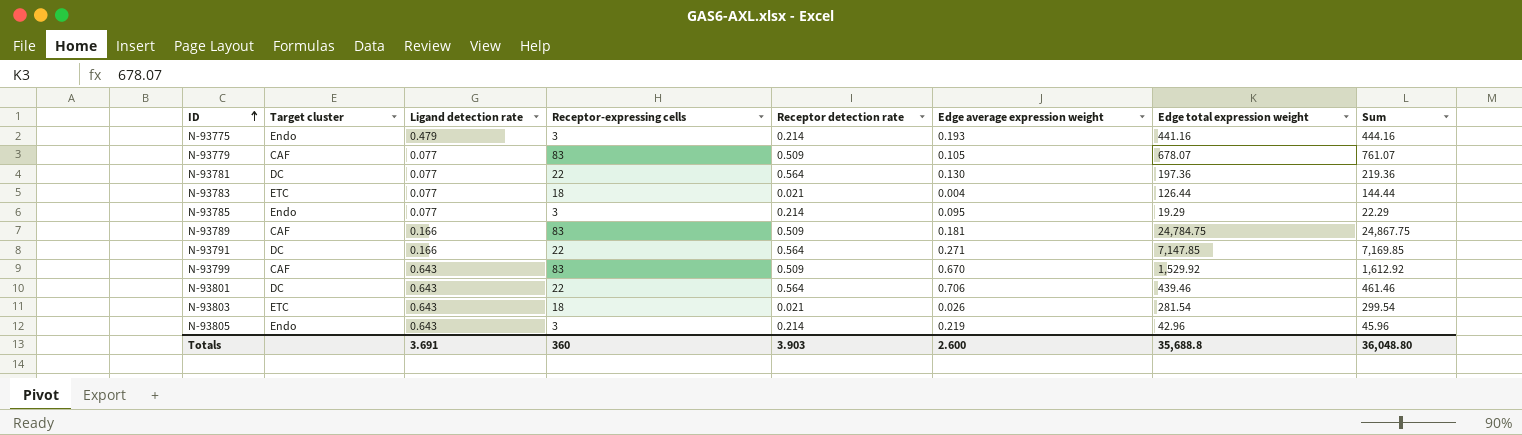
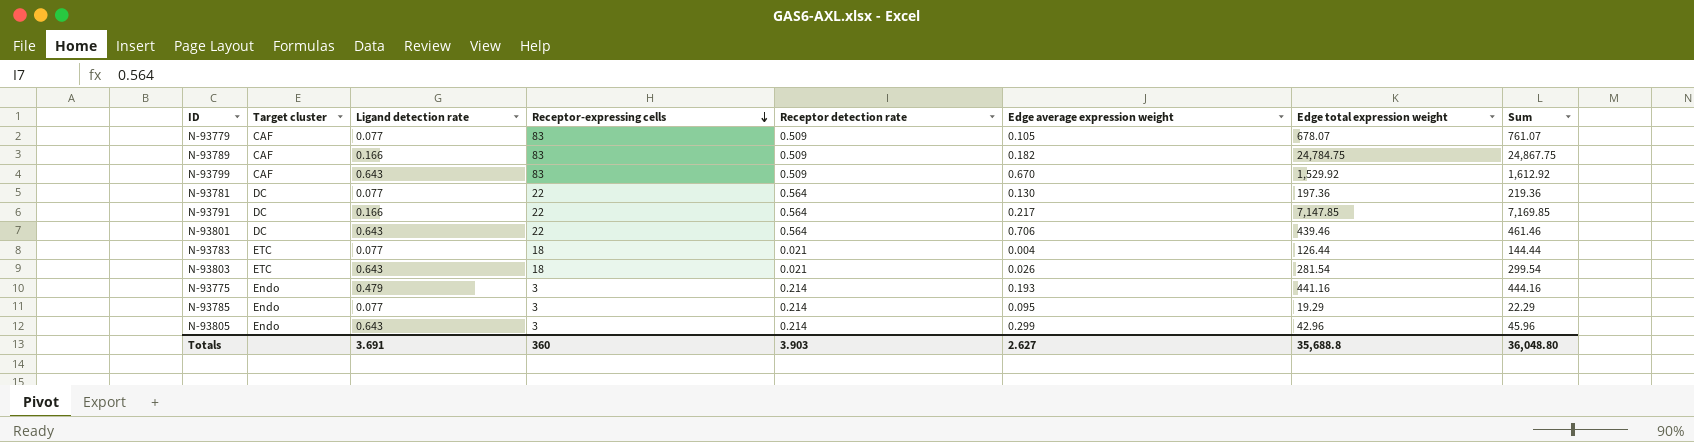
row order: ID ascending -> Receptor-expressing cells descending
N-93789 | Edge average expression weight: 0.181 -> 0.182
N-93791 | Edge average expression weight: 0.271 -> 0.217
N-93805 | Edge average expression weight: 0.219 -> 0.299
Totals | Edge average expression weight: 2.600 -> 2.627

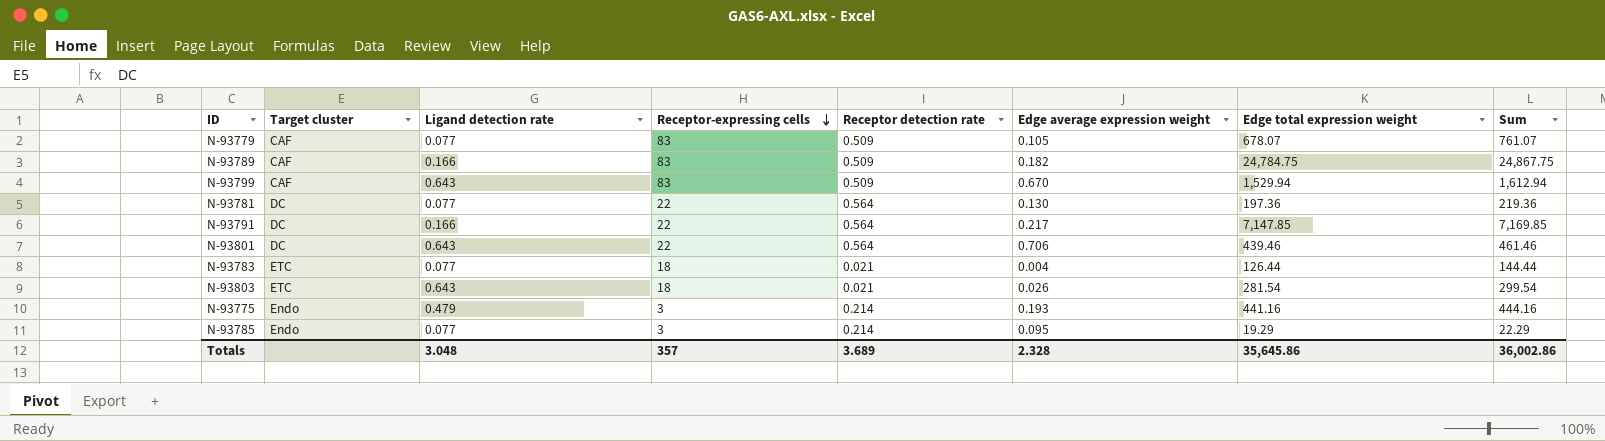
row N-93805: Endo | 0.643 | 3 | 0.214 | 0.299 | 42.96 | 45.96 -> none
N-93799 | Edge total expression weight: 1,529.92 -> 1,529.94
N-93799 | Sum: 1,612.92 -> 1,612.94
Totals | Ligand detection rate: 3.691 -> 3.048
Totals | Receptor-expressing cells: 360 -> 357
Totals | Receptor detection rate: 3.903 -> 3.689
Totals | Edge average expression weight: 2.627 -> 2.328
Totals | Edge total expression weight: 35,688.8 -> 35,645.86
Totals | Sum: 36,048.80 -> 36,002.86

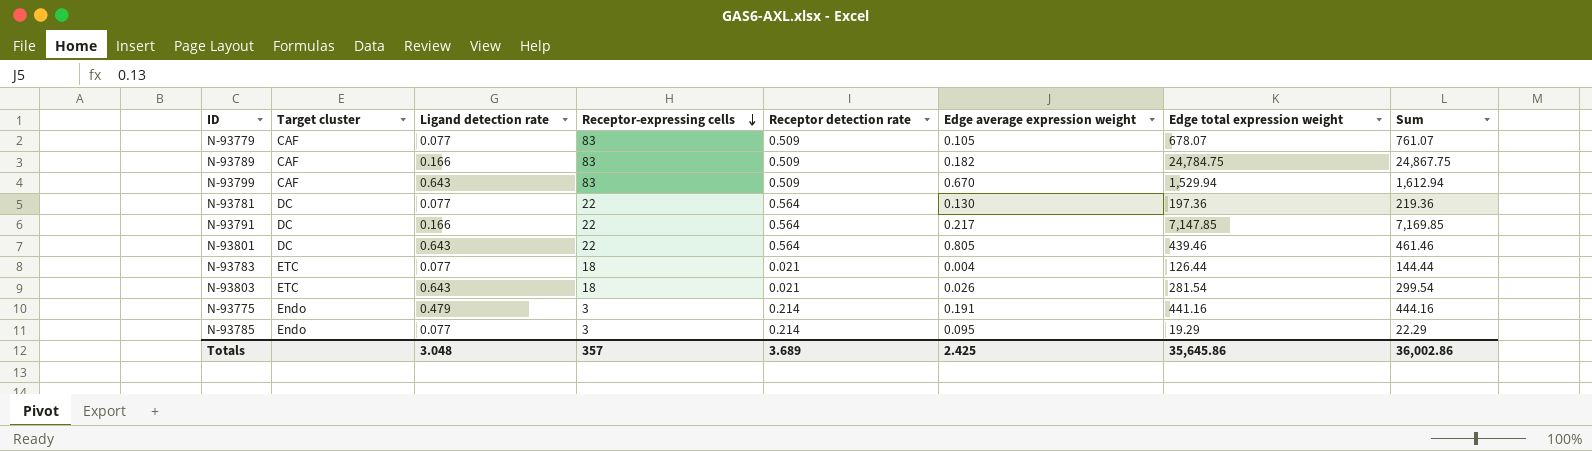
N-93801 | Edge average expression weight: 0.706 -> 0.805
N-93775 | Edge average expression weight: 0.193 -> 0.191
Totals | Edge average expression weight: 2.328 -> 2.425

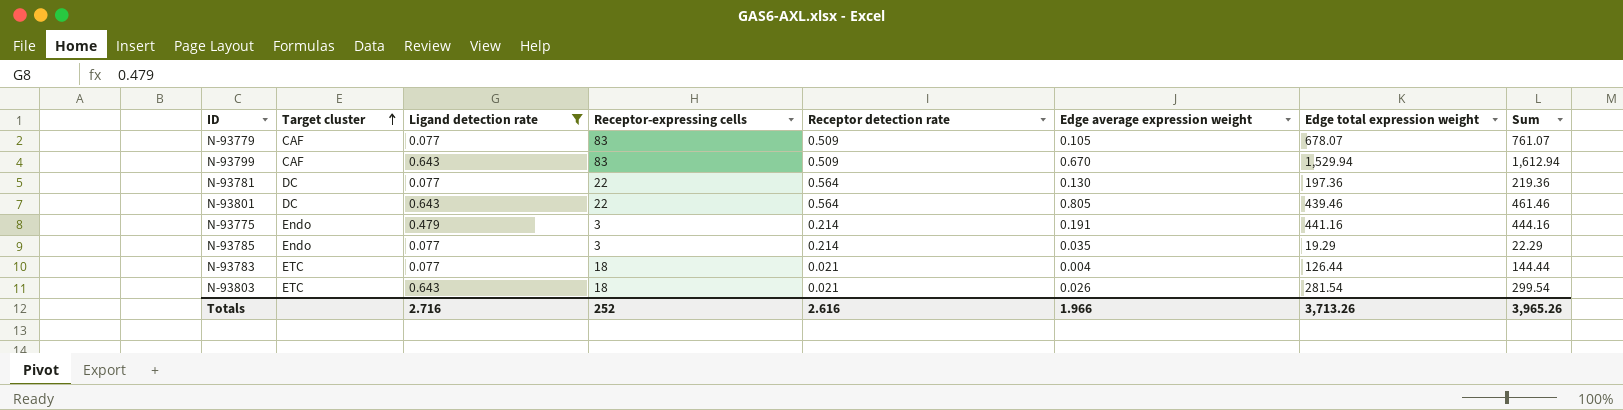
filter: none -> Ligand detection rate != 0.166
row order: Receptor-expressing cells descending -> Target cluster ascending
N-93785 | Edge average expression weight: 0.095 -> 0.035
Totals | Ligand detection rate: 3.048 -> 2.716
Totals | Receptor-expressing cells: 357 -> 252
Totals | Receptor detection rate: 3.689 -> 2.616
Totals | Edge average expression weight: 2.425 -> 1.966
Totals | Edge total expression weight: 35,645.86 -> 3,713.26
Totals | Sum: 36,002.86 -> 3,965.26

